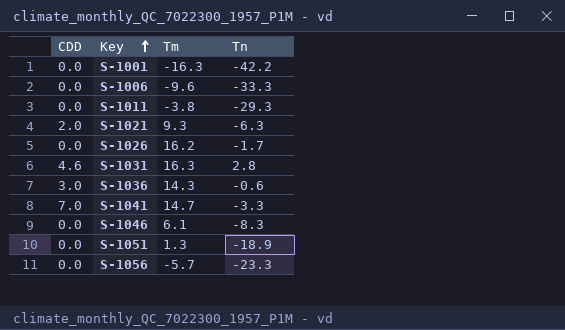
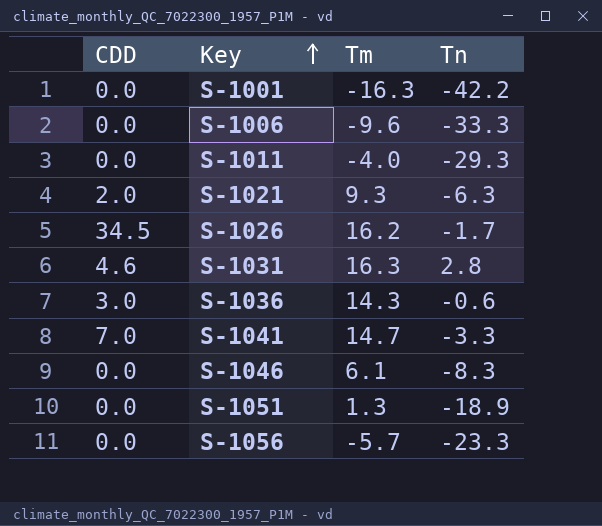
S-1011 | Tm: -3.8 -> -4.0
S-1026 | CDD: 0.0 -> 34.5

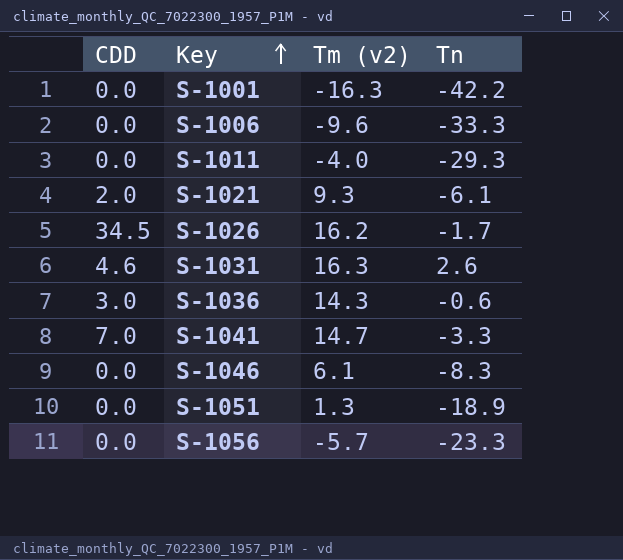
column name: Tm -> Tm (v2)
S-1021 | Tn: -6.3 -> -6.1
S-1031 | Tn: 2.8 -> 2.6

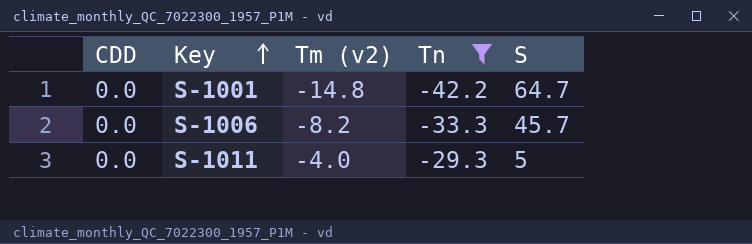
filter: none -> Tn <= -29.3
column S | position: none -> 5
S-1001 | Tm (v2): -16.3 -> -14.8
S-1006 | Tm (v2): -9.6 -> -8.2

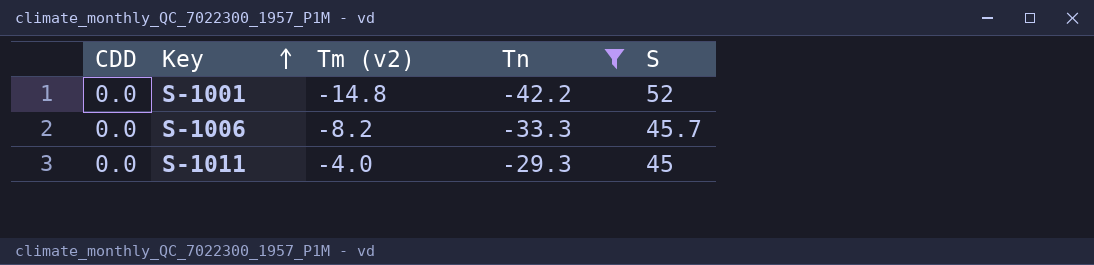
S-1001 | S: 64.7 -> 52
S-1011 | S: 5 -> 45

